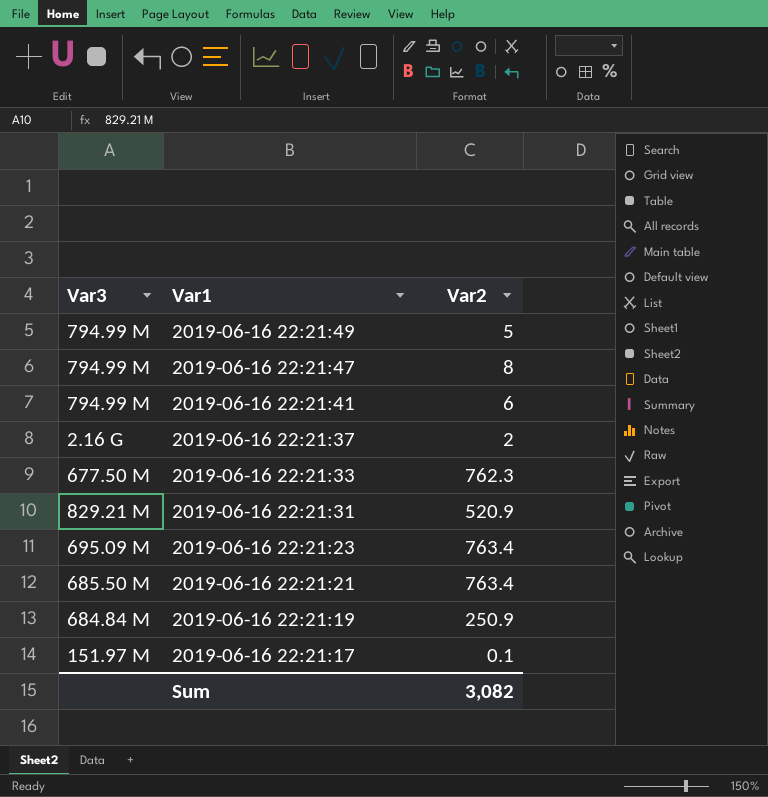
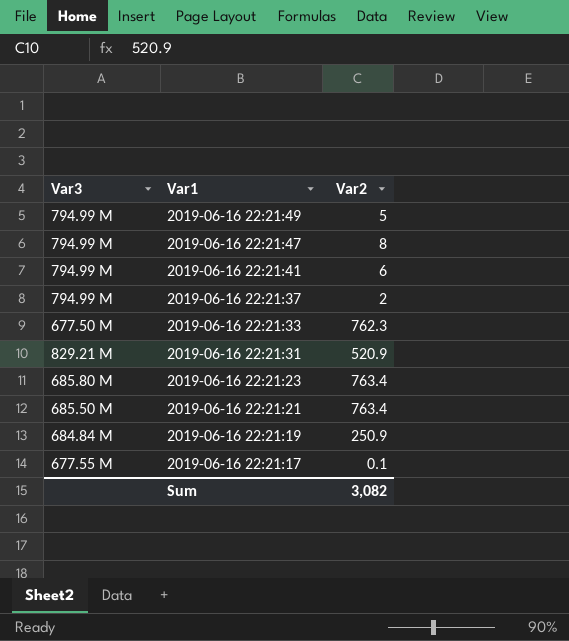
2019-06-16 22:21:37 | Var3: 2.16 G -> 794.99 M
2019-06-16 22:21:23 | Var3: 695.09 M -> 685.80 M
2019-06-16 22:21:17 | Var3: 151.97 M -> 677.55 M

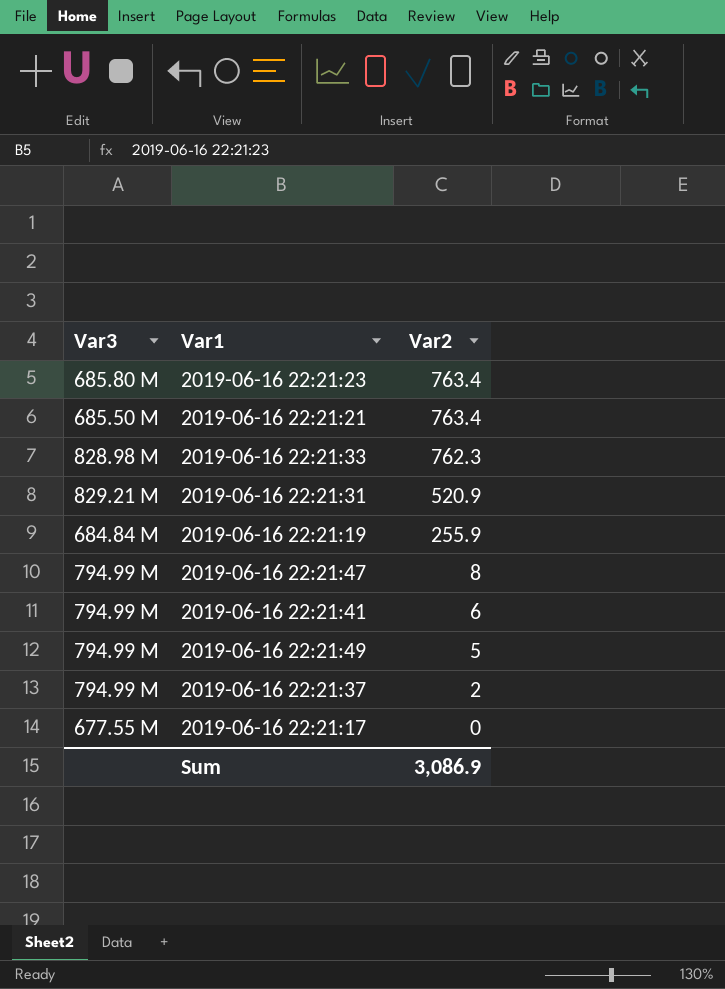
row order: Var1 descending -> Var2 descending
2019-06-16 22:21:33 | Var3: 677.50 M -> 828.98 M
2019-06-16 22:21:19 | Var2: 250.9 -> 255.9
2019-06-16 22:21:17 | Var2: 0.1 -> 0
Sum | Var2: 3,082 -> 3,086.9

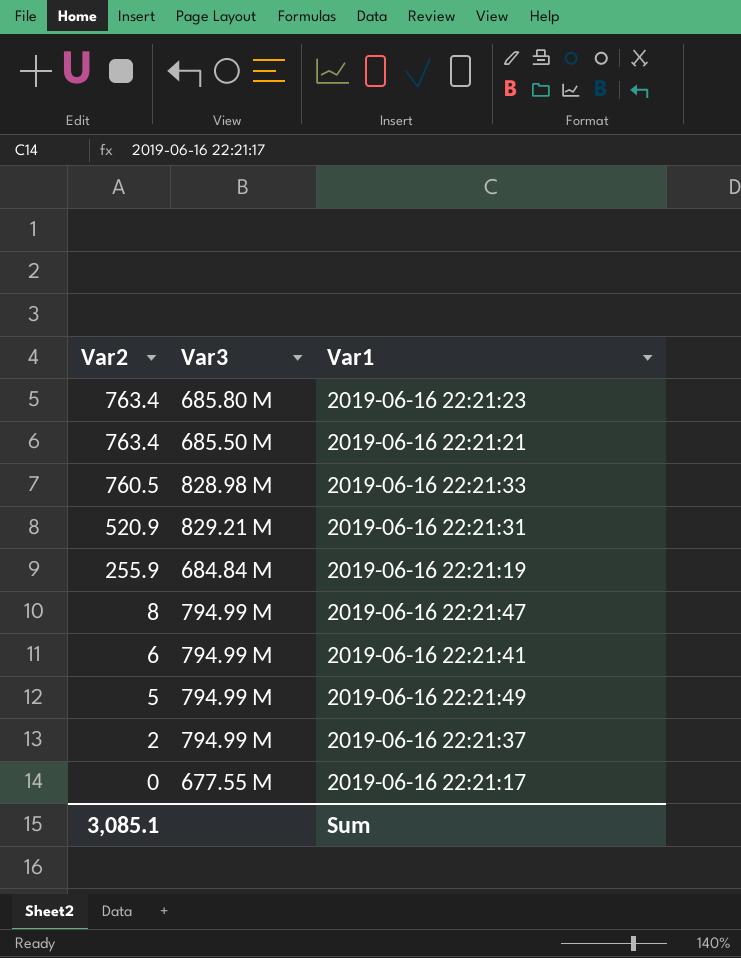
column Var2 | position: 3 -> 1
2019-06-16 22:21:33 | Var2: 762.3 -> 760.5
Sum | Var2: 3,086.9 -> 3,085.1

